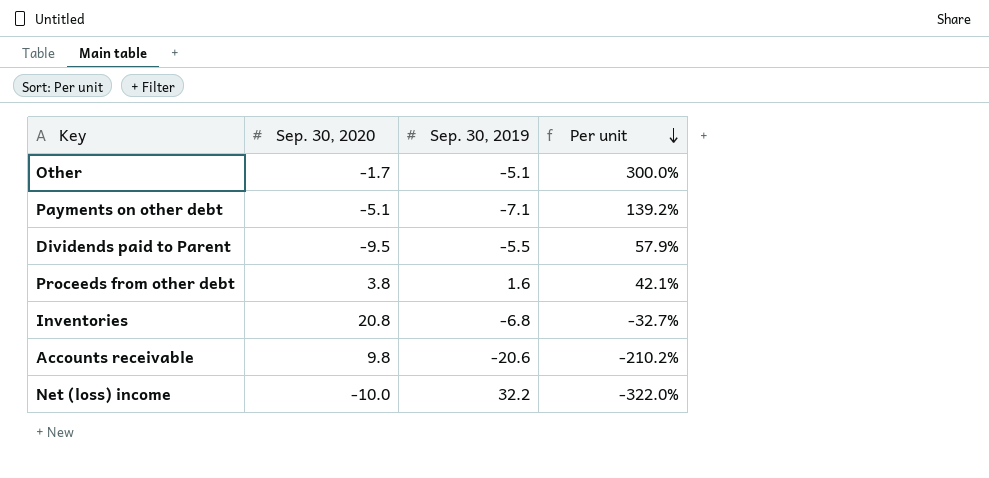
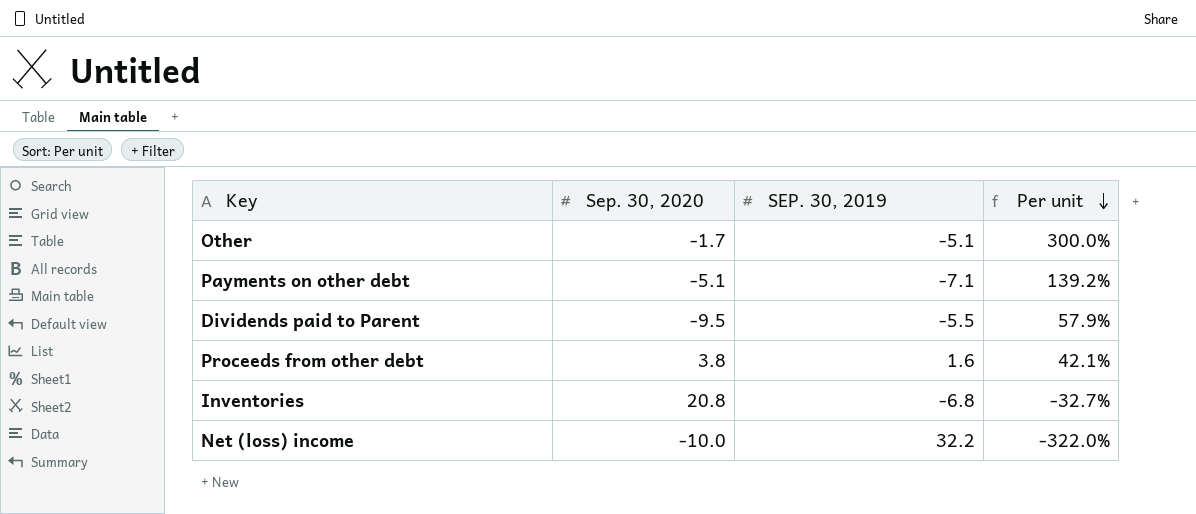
column name: Sep. 30, 2019 -> SEP. 30, 2019
row Accounts receivable: 9.8 | -20.6 | -210.2% -> none

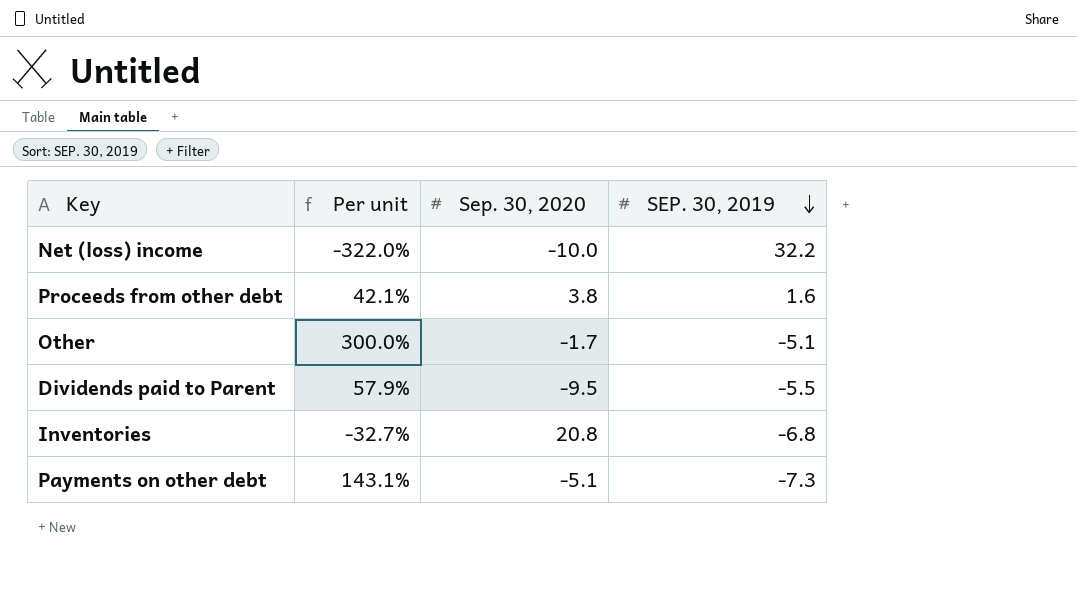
row order: Per unit descending -> SEP. 30, 2019 descending
column Per unit | position: 4 -> 2
Payments on other debt | Per unit: 139.2% -> 143.1%
Payments on other debt | SEP. 30, 2019: -7.1 -> -7.3

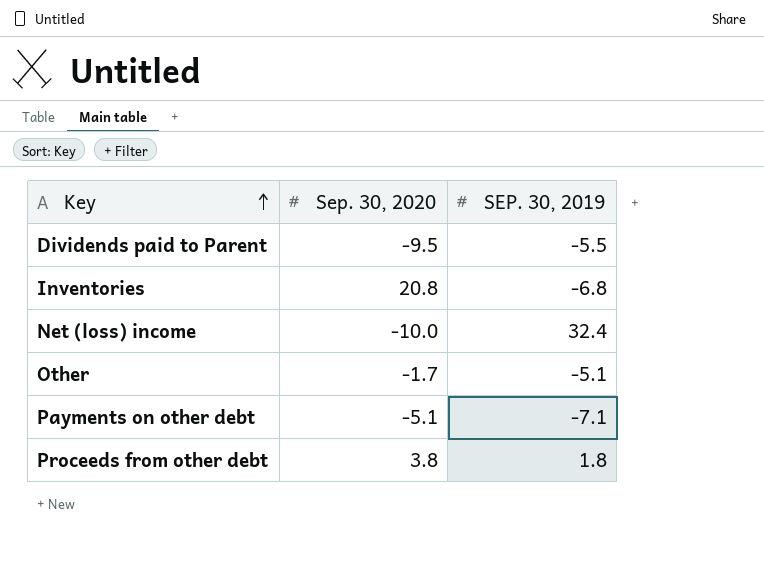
row order: SEP. 30, 2019 descending -> Key ascending
column Per unit | formula: [SEP. 30, 2019] / [Sep. 30, 2020] -> none
Net (loss) income | SEP. 30, 2019: 32.2 -> 32.4
Payments on other debt | SEP. 30, 2019: -7.3 -> -7.1
Proceeds from other debt | SEP. 30, 2019: 1.6 -> 1.8

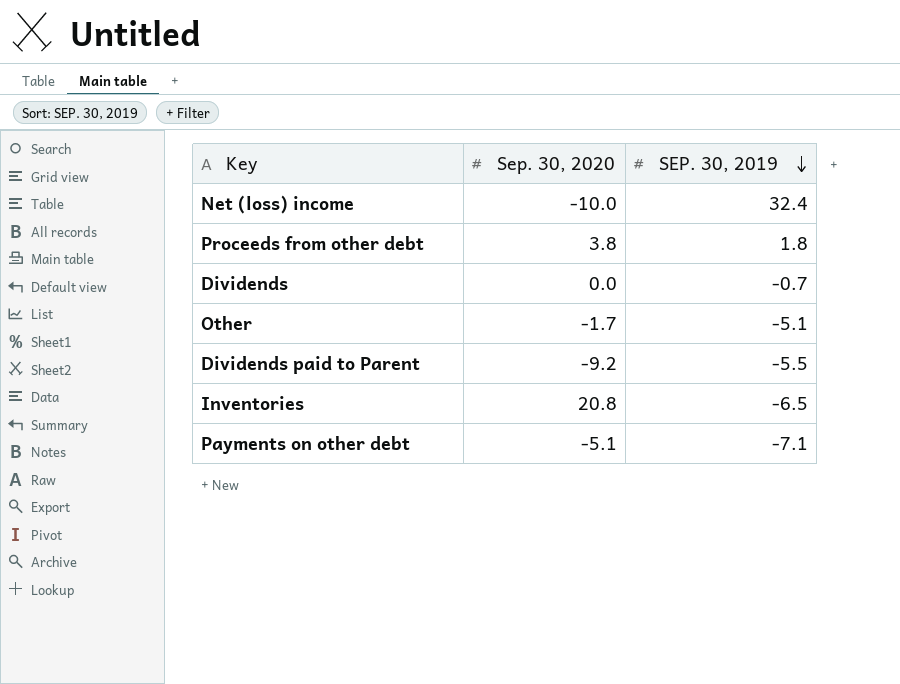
row order: Key ascending -> SEP. 30, 2019 descending
row Dividends: none -> 0.0 | -0.7
Dividends paid to Parent | Sep. 30, 2020: -9.5 -> -9.2
Inventories | SEP. 30, 2019: -6.8 -> -6.5

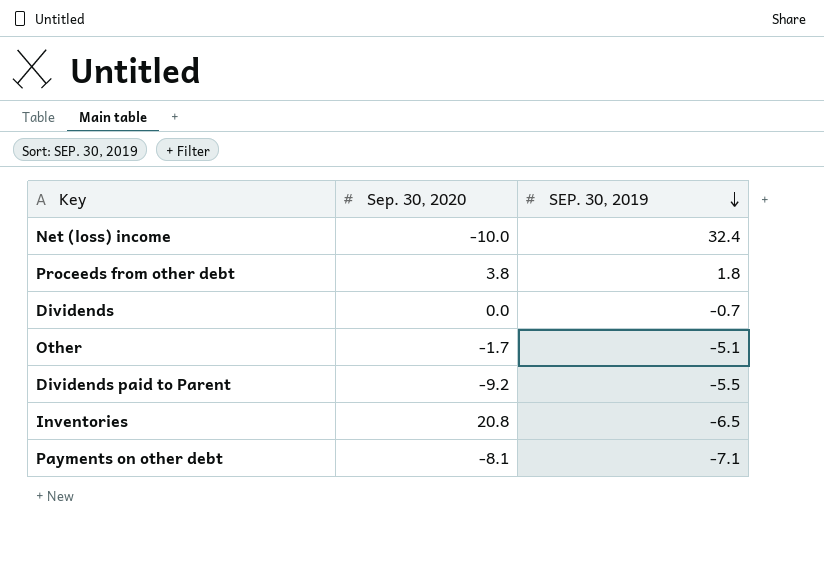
Payments on other debt | Sep. 30, 2020: -5.1 -> -8.1

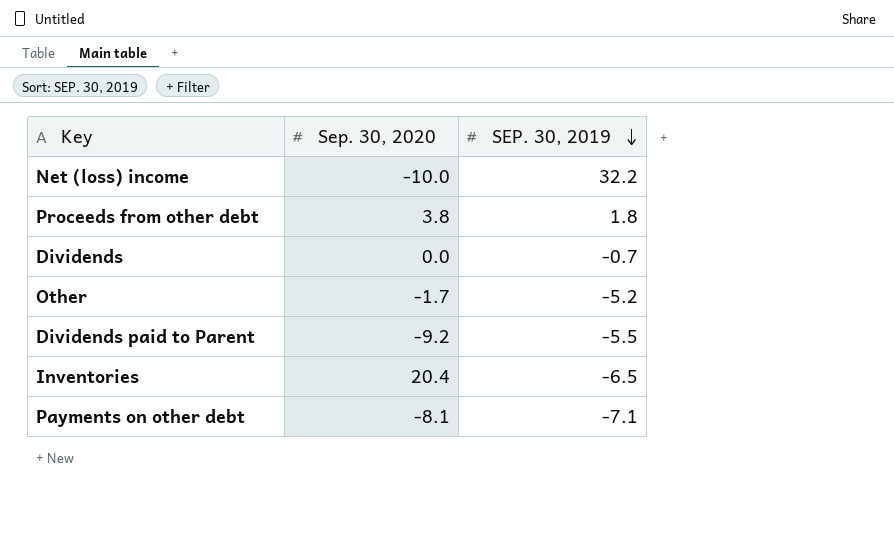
Net (loss) income | SEP. 30, 2019: 32.4 -> 32.2
Other | SEP. 30, 2019: -5.1 -> -5.2
Inventories | Sep. 30, 2020: 20.8 -> 20.4

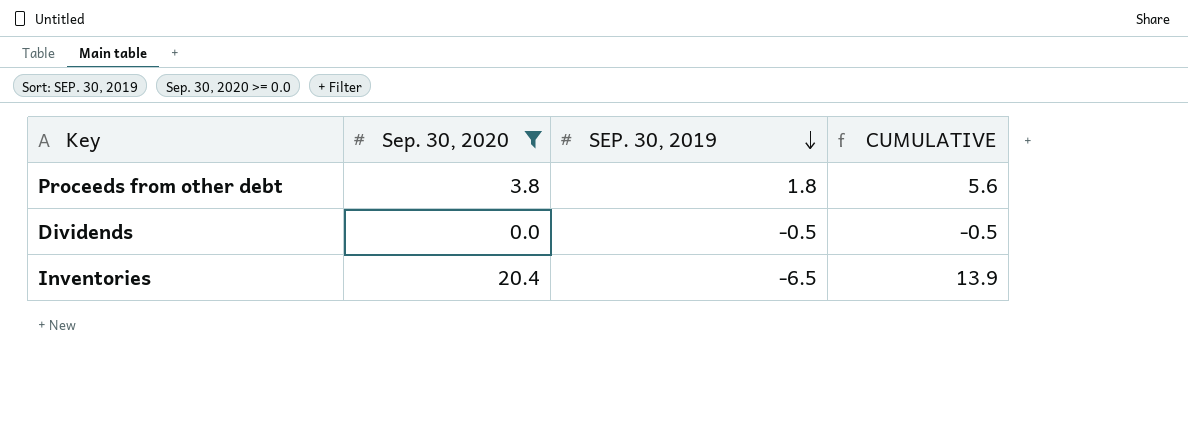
filter: none -> Sep. 30, 2020 >= 0.0
column CUMULATIVE | formula: none -> [Sep. 30, 2020] + [SEP. 30, 2019]
Dividends | SEP. 30, 2019: -0.7 -> -0.5

